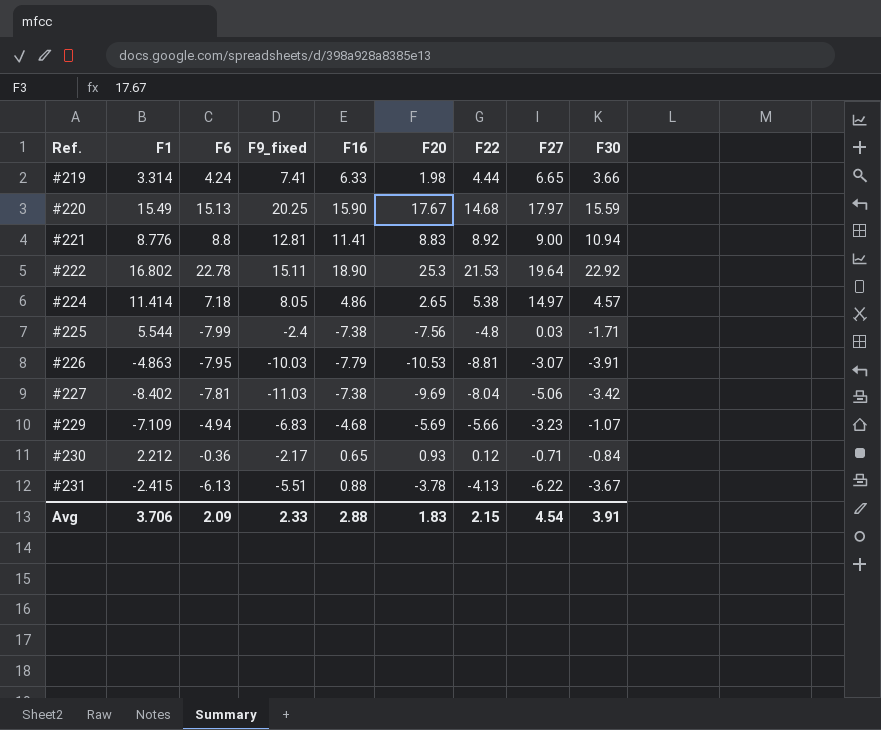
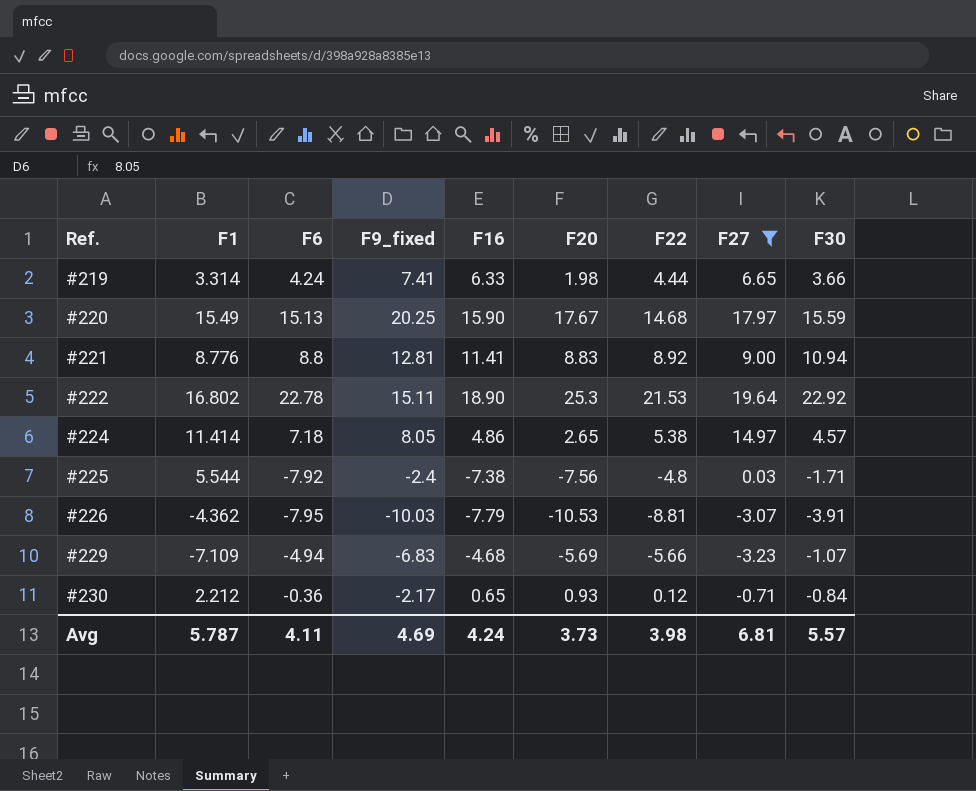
filter: none -> F27 >= -3.23
#225 | F6: -7.99 -> -7.92
#226 | F1: -4.863 -> -4.362
Avg | F1: 3.706 -> 5.787
Avg | F6: 2.09 -> 4.11
Avg | F9_fixed: 2.33 -> 4.69
Avg | F16: 2.88 -> 4.24
Avg | F20: 1.83 -> 3.73
Avg | F22: 2.15 -> 3.98
Avg | F27: 4.54 -> 6.81
Avg | F30: 3.91 -> 5.57

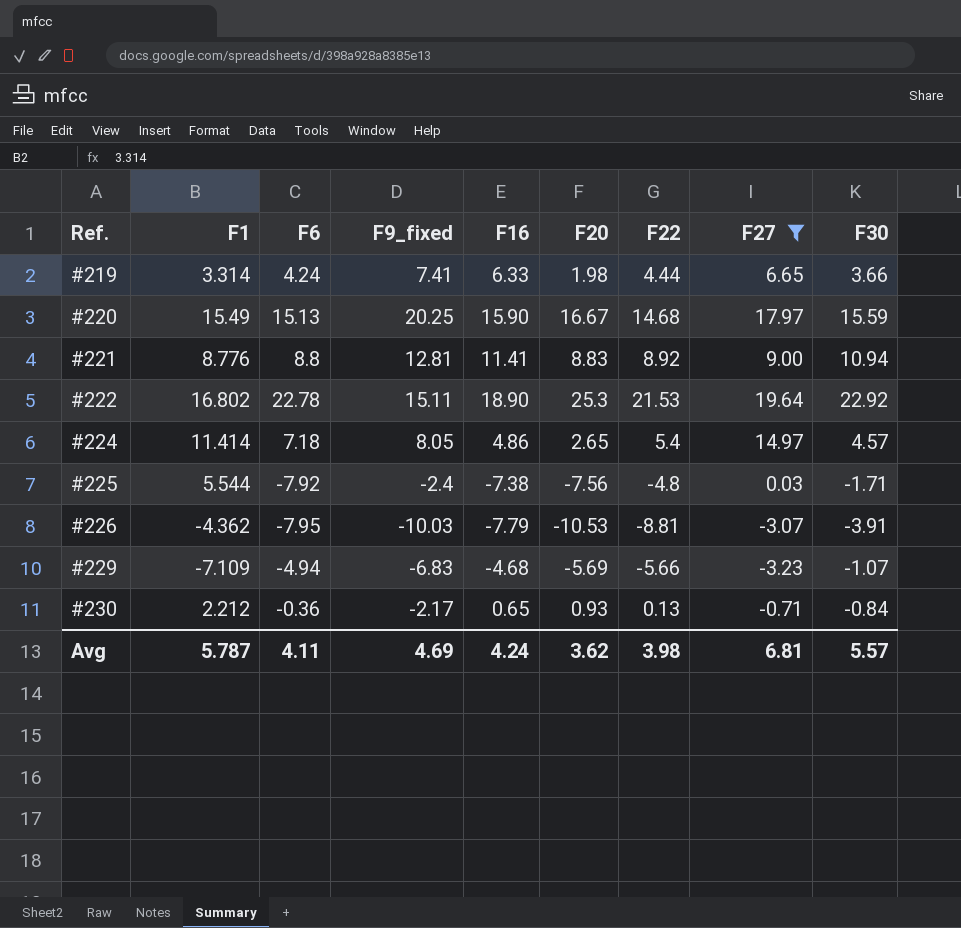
#220 | F20: 17.67 -> 16.67
#224 | F22: 5.38 -> 5.4
#230 | F22: 0.12 -> 0.13
Avg | F20: 3.73 -> 3.62

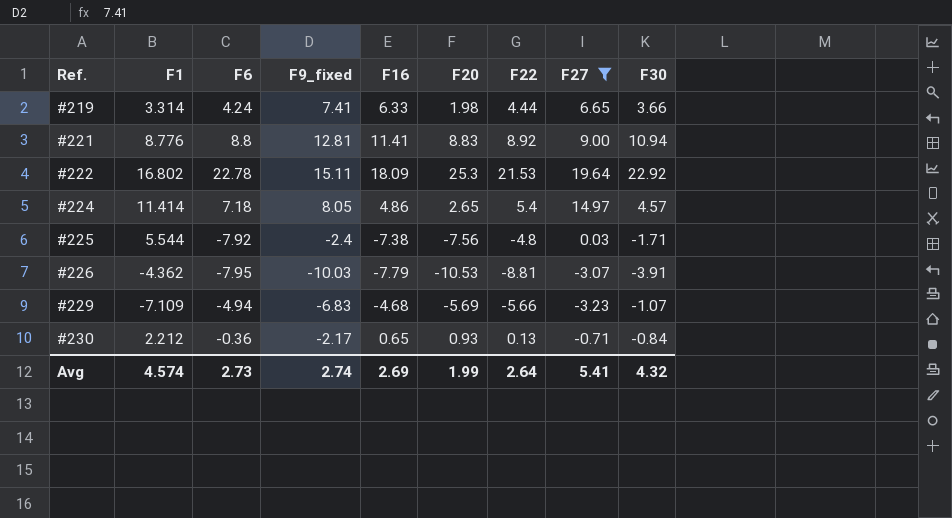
row #220: 15.49 | 15.13 | 20.25 | 15.90 | 16.67 | 14.68 | 17.97 | 15.59 -> none
#222 | F16: 18.90 -> 18.09
Avg | F1: 5.787 -> 4.574
Avg | F6: 4.11 -> 2.73
Avg | F9_fixed: 4.69 -> 2.74
Avg | F16: 4.24 -> 2.69
Avg | F20: 3.62 -> 1.99
Avg | F22: 3.98 -> 2.64
Avg | F27: 6.81 -> 5.41
Avg | F30: 5.57 -> 4.32

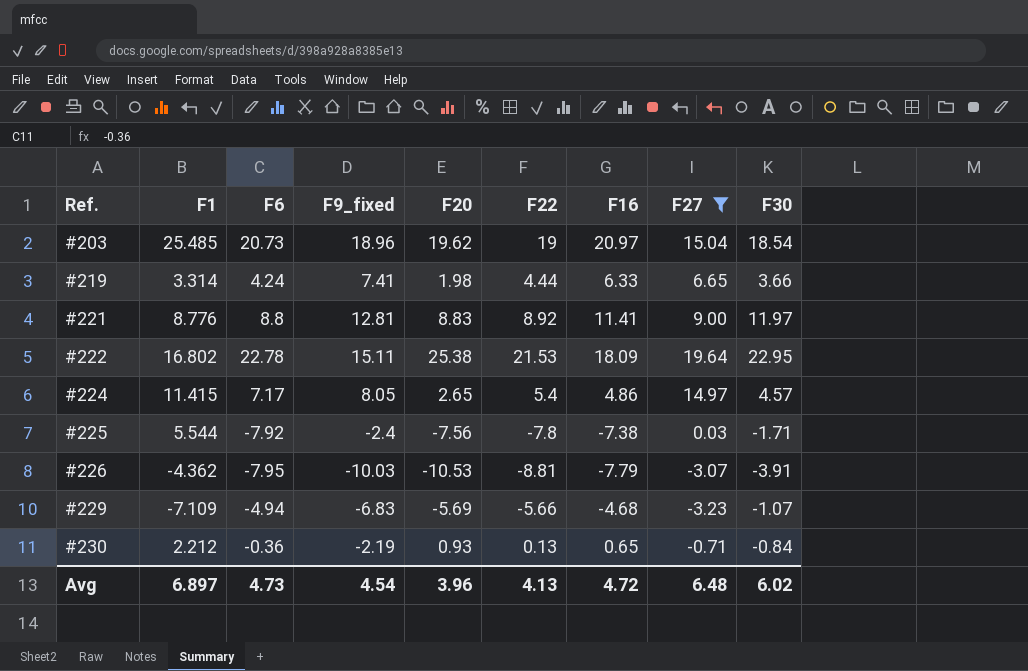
column F16 | position: 5 -> 7
row #203: none -> 25.485 | 20.73 | 18.96 | 19.62 | 19 | 20.97 | 15.04 | 18.54
#221 | F30: 10.94 -> 11.97
#222 | F20: 25.3 -> 25.38
#222 | F30: 22.92 -> 22.95
#224 | F1: 11.414 -> 11.415
#224 | F6: 7.18 -> 7.17
#225 | F22: -4.8 -> -7.8
#230 | F9_fixed: -2.17 -> -2.19
Avg | F1: 4.574 -> 6.897
Avg | F6: 2.73 -> 4.73
Avg | F9_fixed: 2.74 -> 4.54
Avg | F20: 1.99 -> 3.96
Avg | F22: 2.64 -> 4.13
Avg | F16: 2.69 -> 4.72
Avg | F27: 5.41 -> 6.48
Avg | F30: 4.32 -> 6.02

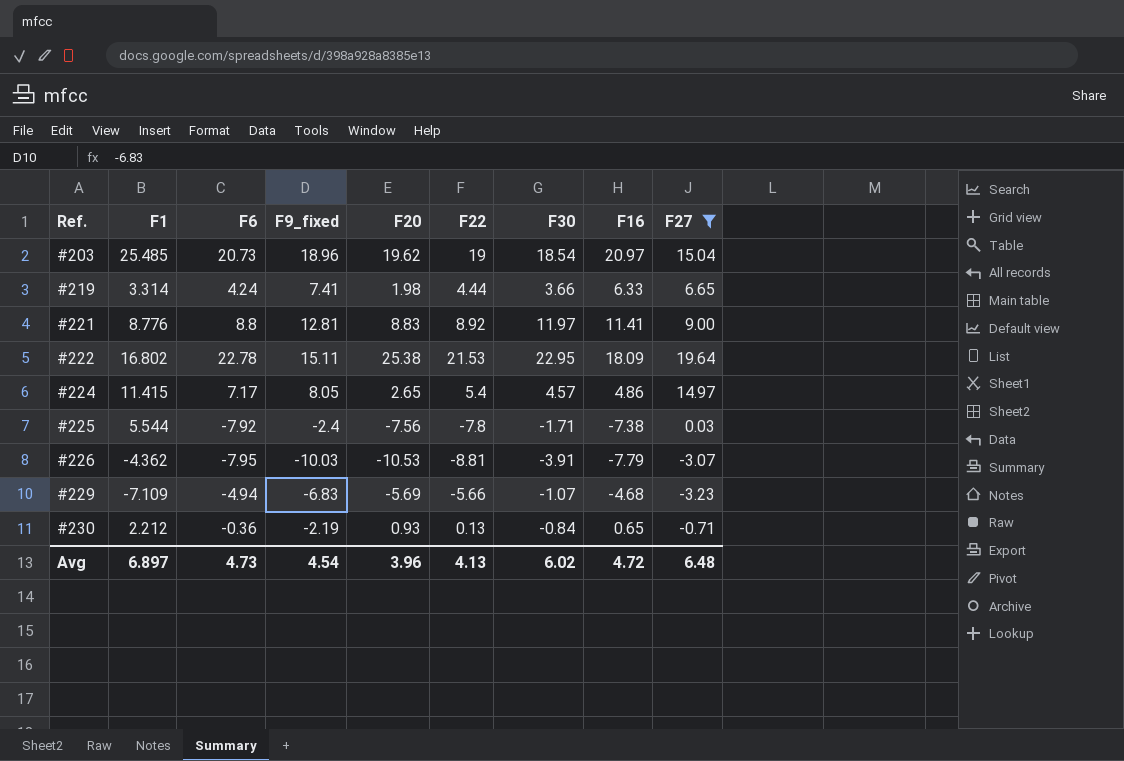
column F30 | position: 9 -> 7

